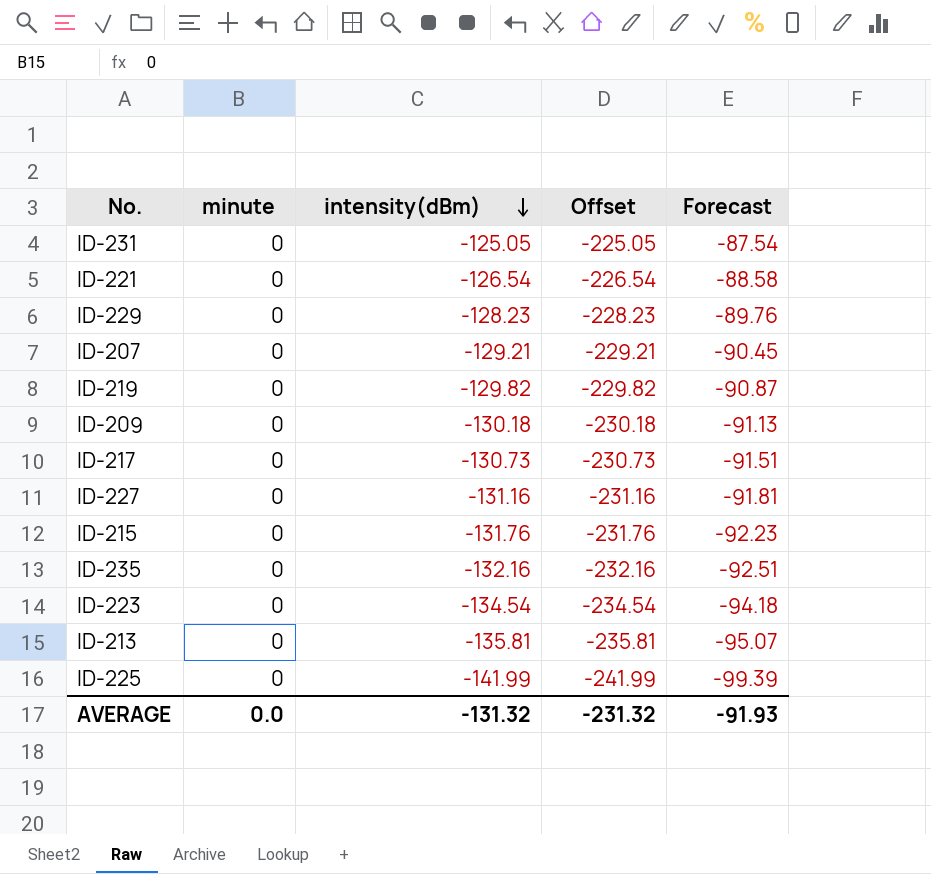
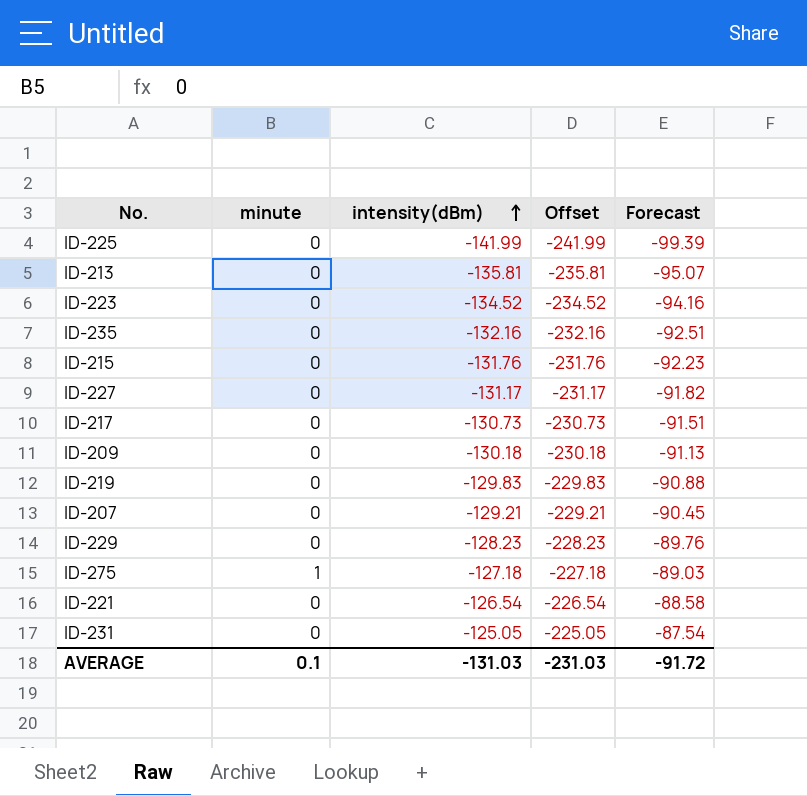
row order: intensity(dBm) descending -> intensity(dBm) ascending
ID-223 | intensity(dBm): -134.54 -> -134.52
ID-223 | Offset: -234.54 -> -234.52
ID-223 | Forecast: -94.18 -> -94.16
ID-227 | intensity(dBm): -131.16 -> -131.17
ID-227 | Offset: -231.16 -> -231.17
ID-227 | Forecast: -91.81 -> -91.82
ID-219 | intensity(dBm): -129.82 -> -129.83
ID-219 | Offset: -229.82 -> -229.83
ID-219 | Forecast: -90.87 -> -90.88
row ID-275: none -> 1 | -127.18 | -227.18 | -89.03
AVERAGE | minute: 0.0 -> 0.1
AVERAGE | intensity(dBm): -131.32 -> -131.03
AVERAGE | Offset: -231.32 -> -231.03
AVERAGE | Forecast: -91.93 -> -91.72

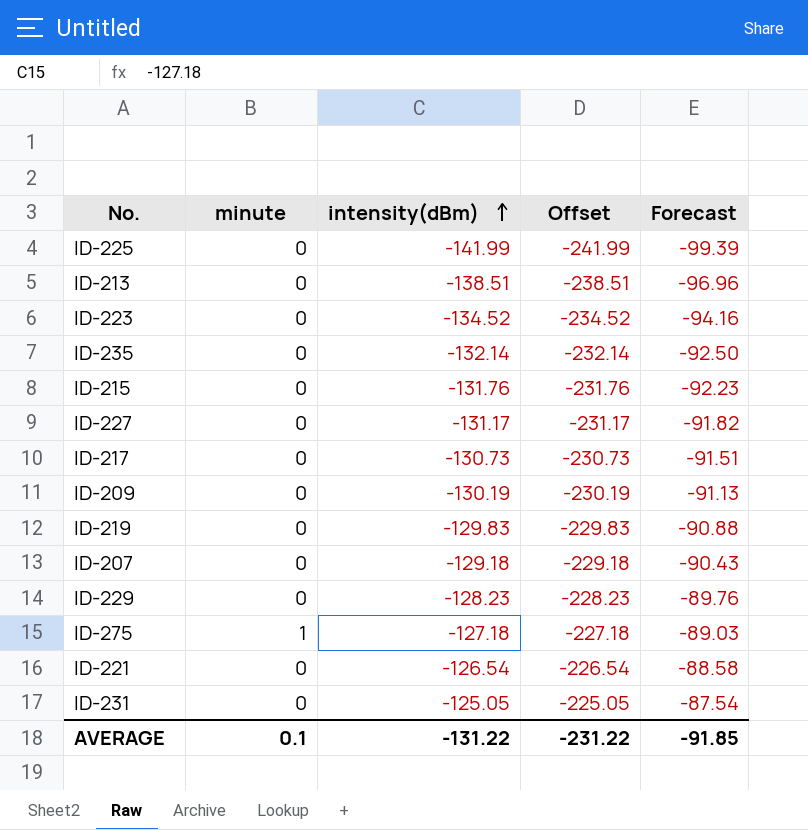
ID-213 | intensity(dBm): -135.81 -> -138.51
ID-213 | Offset: -235.81 -> -238.51
ID-213 | Forecast: -95.07 -> -96.96
ID-235 | intensity(dBm): -132.16 -> -132.14
ID-235 | Offset: -232.16 -> -232.14
ID-235 | Forecast: -92.51 -> -92.50
ID-209 | intensity(dBm): -130.18 -> -130.19
ID-209 | Offset: -230.18 -> -230.19
ID-207 | intensity(dBm): -129.21 -> -129.18
ID-207 | Offset: -229.21 -> -229.18
ID-207 | Forecast: -90.45 -> -90.43
AVERAGE | intensity(dBm): -131.03 -> -131.22
AVERAGE | Offset: -231.03 -> -231.22
AVERAGE | Forecast: -91.72 -> -91.85

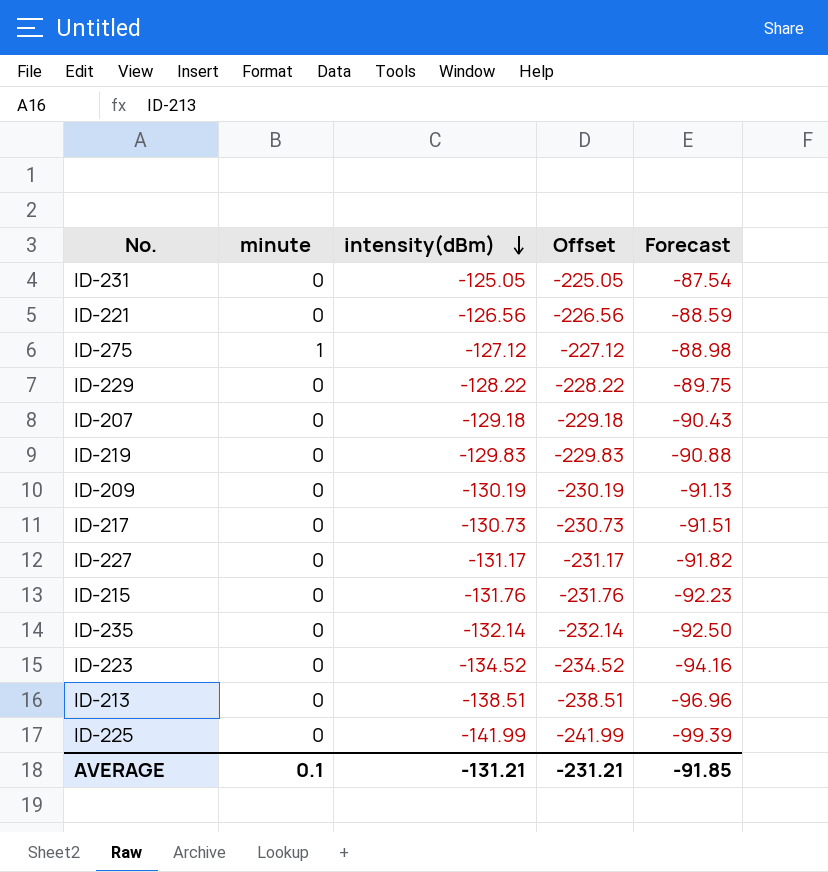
row order: intensity(dBm) ascending -> intensity(dBm) descending
ID-221 | intensity(dBm): -126.54 -> -126.56
ID-221 | Offset: -226.54 -> -226.56
ID-221 | Forecast: -88.58 -> -88.59
ID-275 | intensity(dBm): -127.18 -> -127.12
ID-275 | Offset: -227.18 -> -227.12
ID-275 | Forecast: -89.03 -> -88.98
ID-229 | intensity(dBm): -128.23 -> -128.22
ID-229 | Offset: -228.23 -> -228.22
ID-229 | Forecast: -89.76 -> -89.75
AVERAGE | intensity(dBm): -131.22 -> -131.21
AVERAGE | Offset: -231.22 -> -231.21

